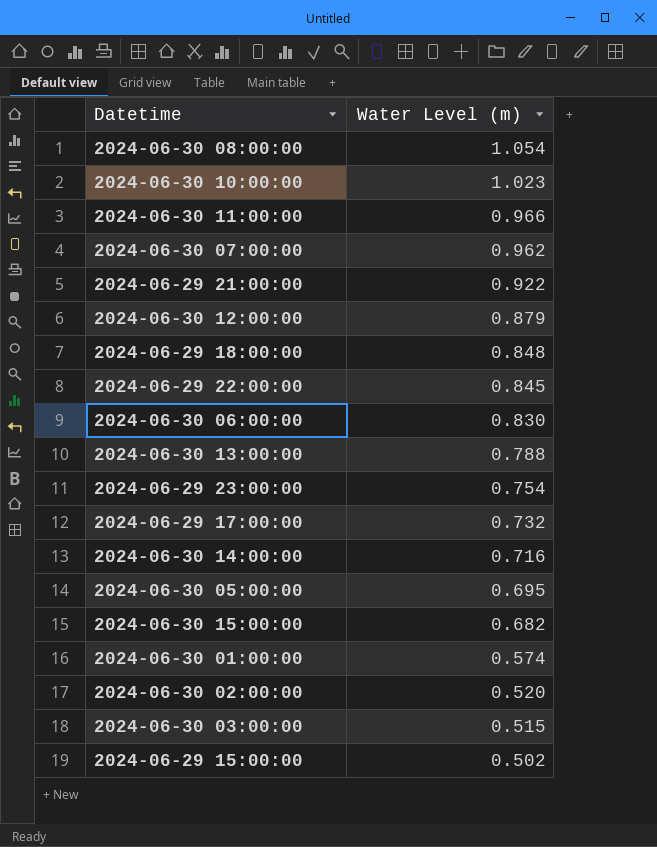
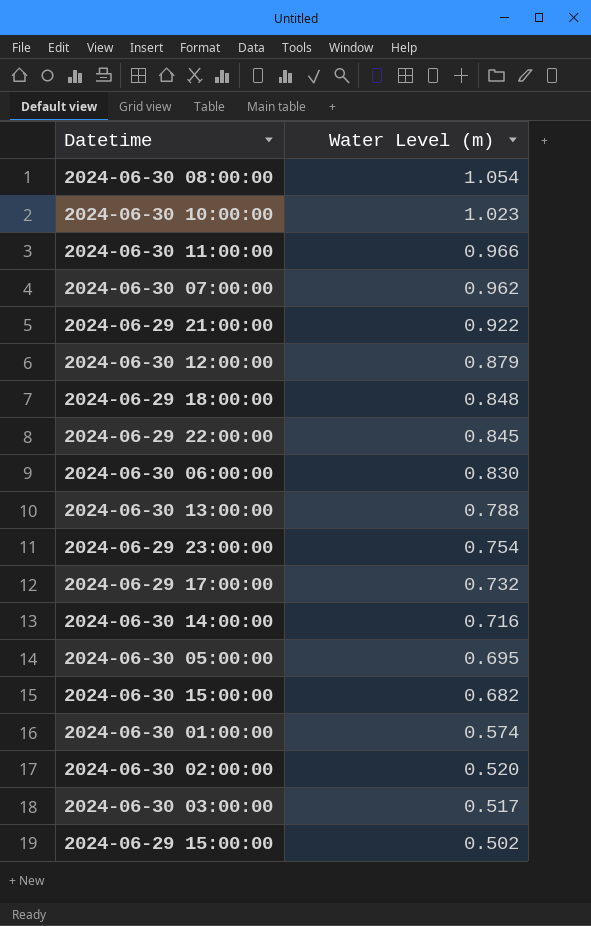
2024-06-30 03:00:00 | Water Level (m): 0.515 -> 0.517

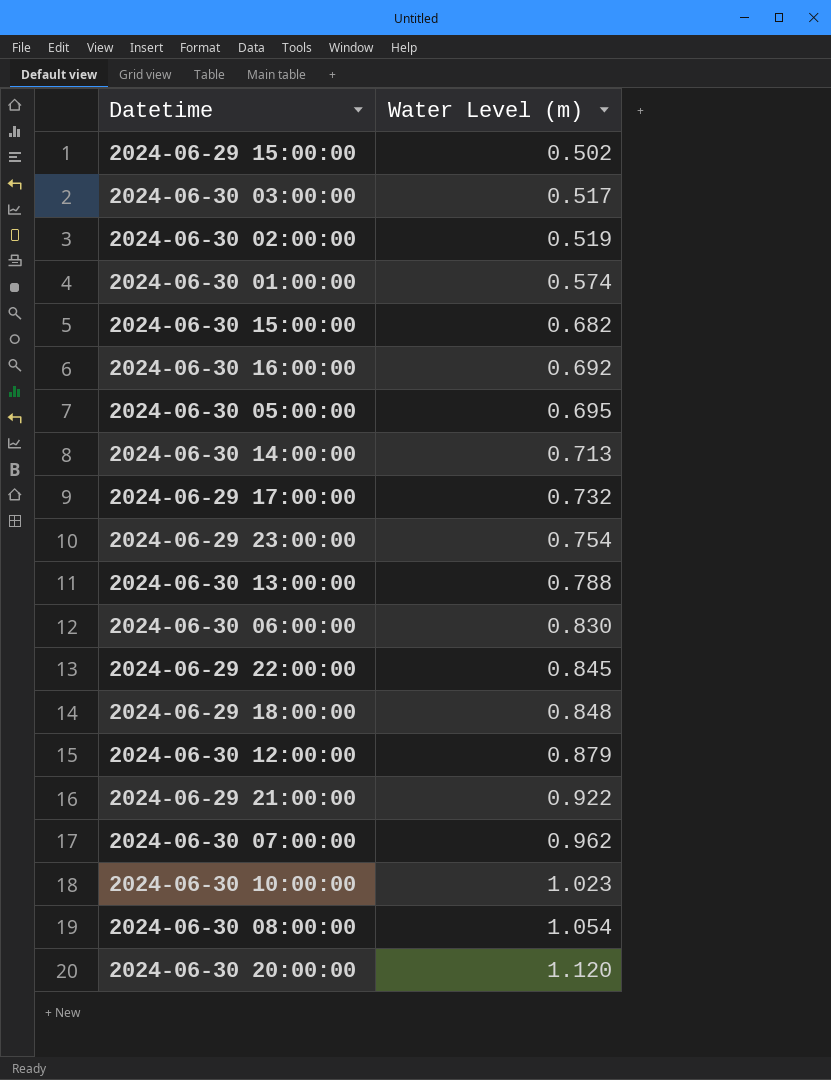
row order: Water Level (m) descending -> Water Level (m) ascending
row 2024-06-30 11:00:00: 0.966 -> none
2024-06-30 02:00:00 | Water Level (m): 0.520 -> 0.519
row 2024-06-30 16:00:00: none -> 0.692
2024-06-30 14:00:00 | Water Level (m): 0.716 -> 0.713
row 2024-06-30 20:00:00: none -> 1.120

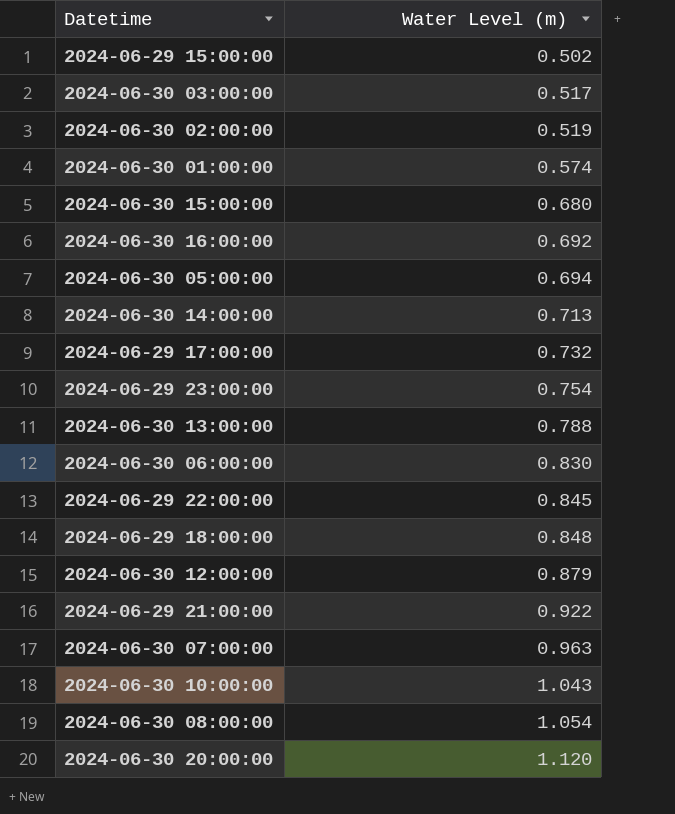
2024-06-30 15:00:00 | Water Level (m): 0.682 -> 0.680
2024-06-30 05:00:00 | Water Level (m): 0.695 -> 0.694
2024-06-30 07:00:00 | Water Level (m): 0.962 -> 0.963
2024-06-30 10:00:00 | Water Level (m): 1.023 -> 1.043

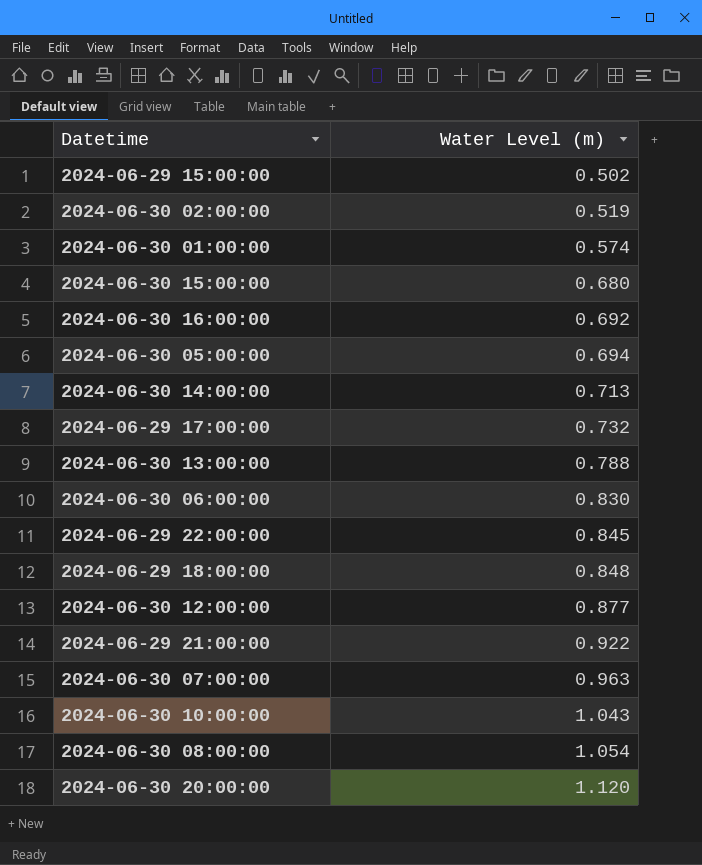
row 2024-06-30 03:00:00: 0.517 -> none
row 2024-06-29 23:00:00: 0.754 -> none
2024-06-30 12:00:00 | Water Level (m): 0.879 -> 0.877

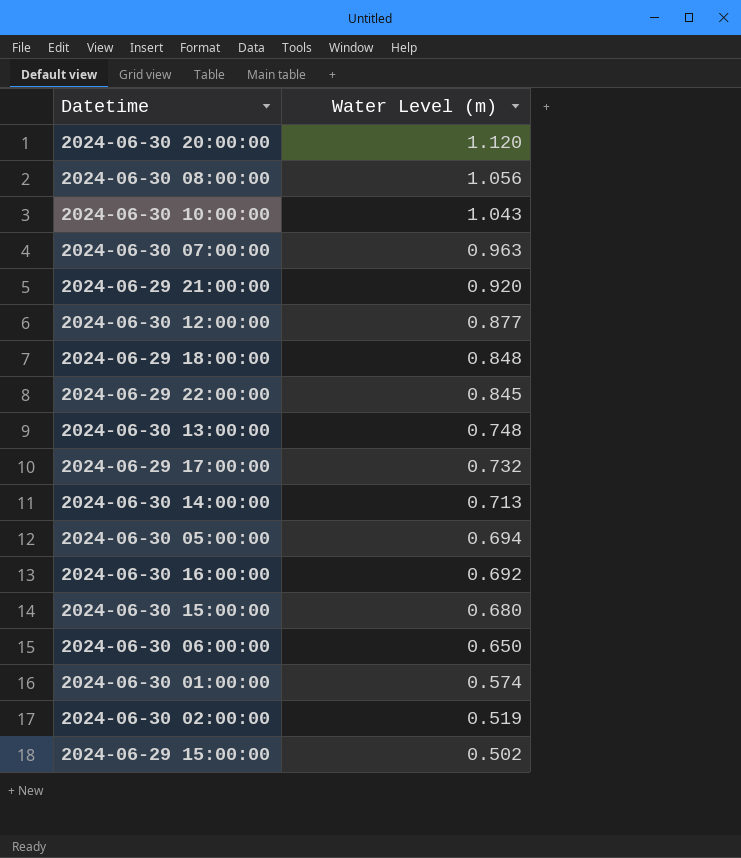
row order: Water Level (m) ascending -> Water Level (m) descending
2024-06-30 08:00:00 | Water Level (m): 1.054 -> 1.056
2024-06-29 21:00:00 | Water Level (m): 0.922 -> 0.920
2024-06-30 13:00:00 | Water Level (m): 0.788 -> 0.748
2024-06-30 06:00:00 | Water Level (m): 0.830 -> 0.650

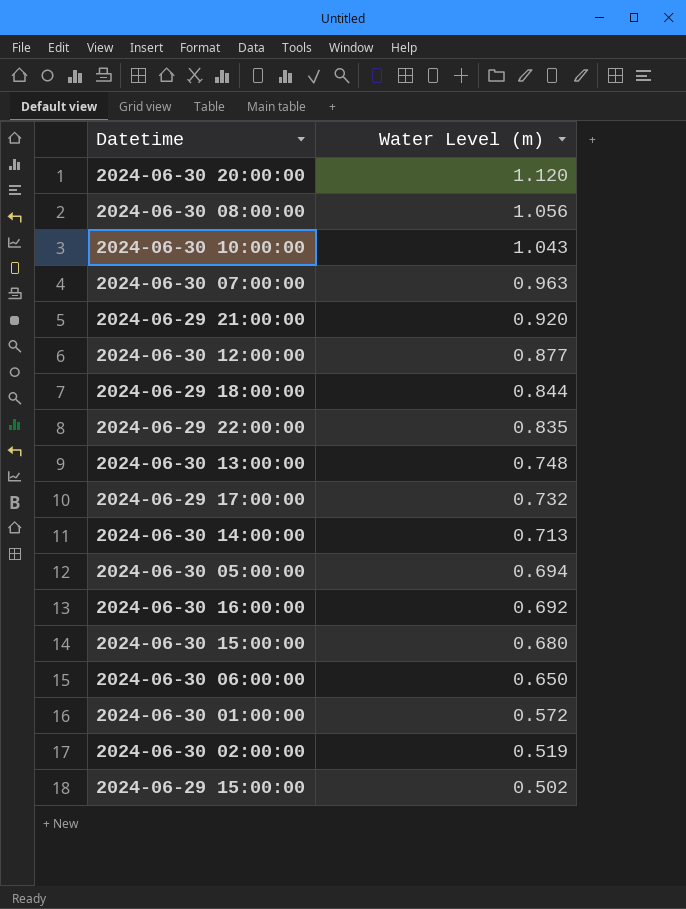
2024-06-29 18:00:00 | Water Level (m): 0.848 -> 0.844
2024-06-29 22:00:00 | Water Level (m): 0.845 -> 0.835
2024-06-30 01:00:00 | Water Level (m): 0.574 -> 0.572

